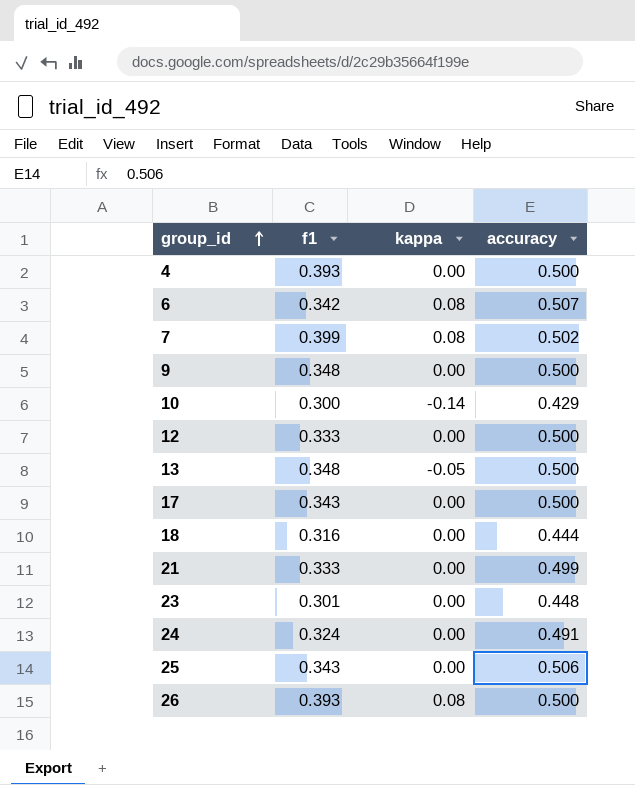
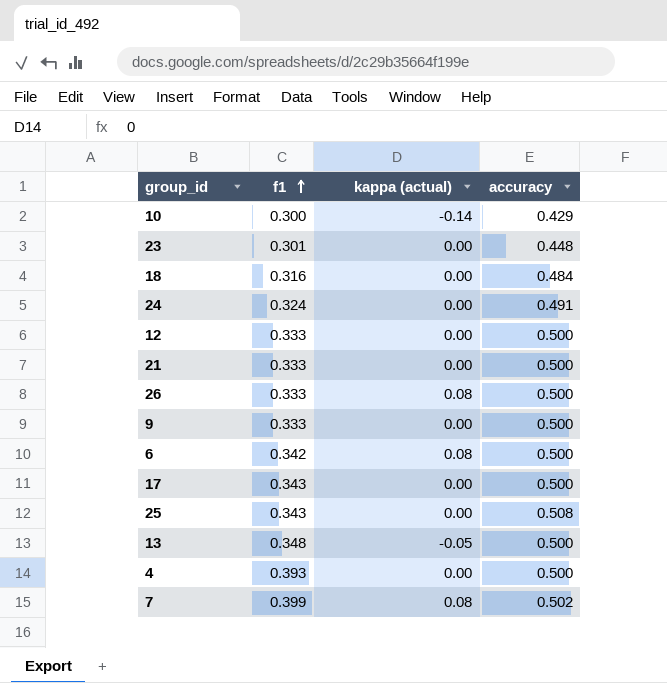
row order: group_id ascending -> f1 ascending
column name: kappa -> kappa (actual)
18 | accuracy: 0.444 -> 0.484
21 | accuracy: 0.499 -> 0.500
26 | f1: 0.393 -> 0.333
9 | f1: 0.348 -> 0.333
6 | accuracy: 0.507 -> 0.500
25 | accuracy: 0.506 -> 0.508

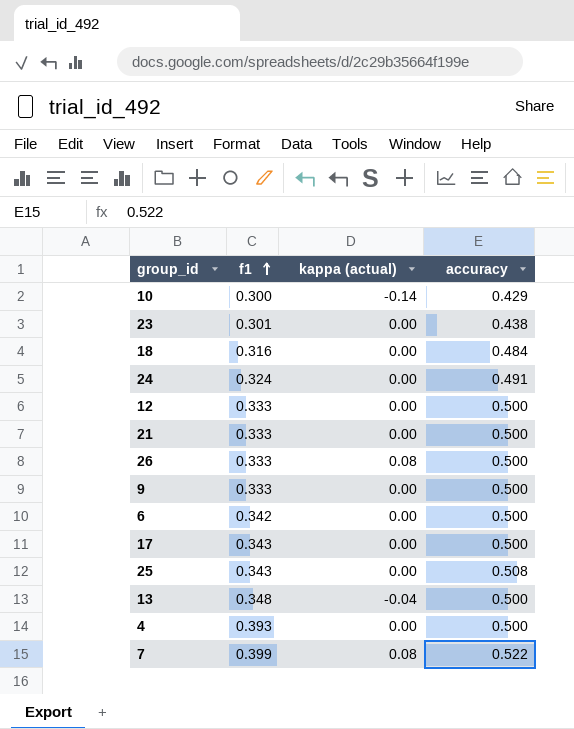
23 | accuracy: 0.448 -> 0.438
6 | kappa (actual): 0.08 -> 0.00
13 | kappa (actual): -0.05 -> -0.04
7 | accuracy: 0.502 -> 0.522

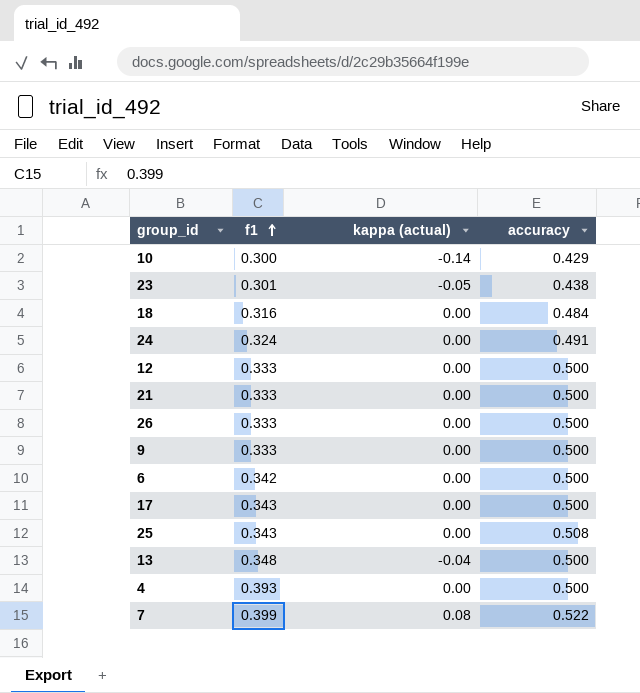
23 | kappa (actual): 0.00 -> -0.05
26 | kappa (actual): 0.08 -> 0.00

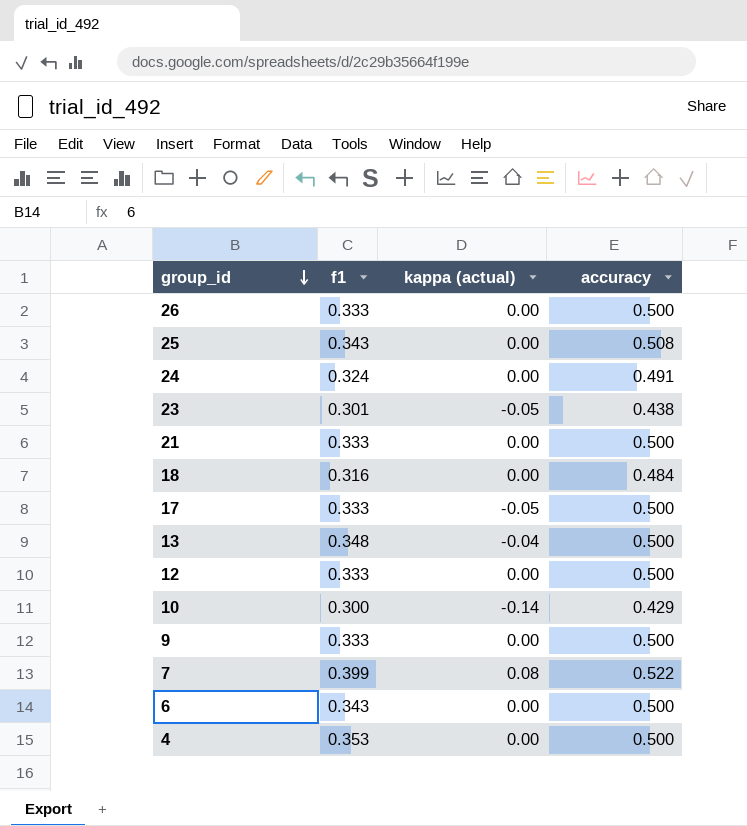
row order: f1 ascending -> group_id descending
17 | f1: 0.343 -> 0.333
17 | kappa (actual): 0.00 -> -0.05
6 | f1: 0.342 -> 0.343
4 | f1: 0.393 -> 0.353

